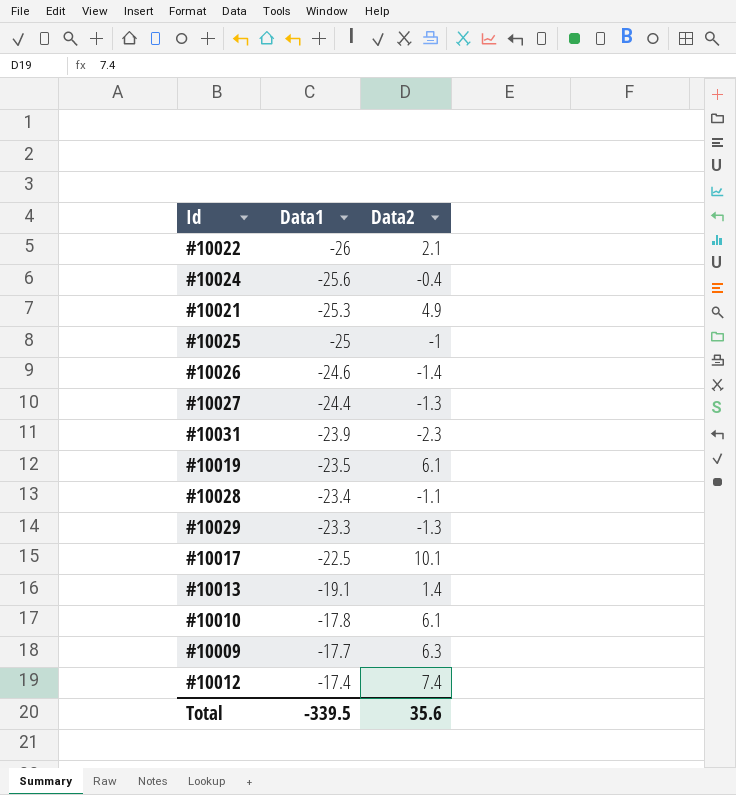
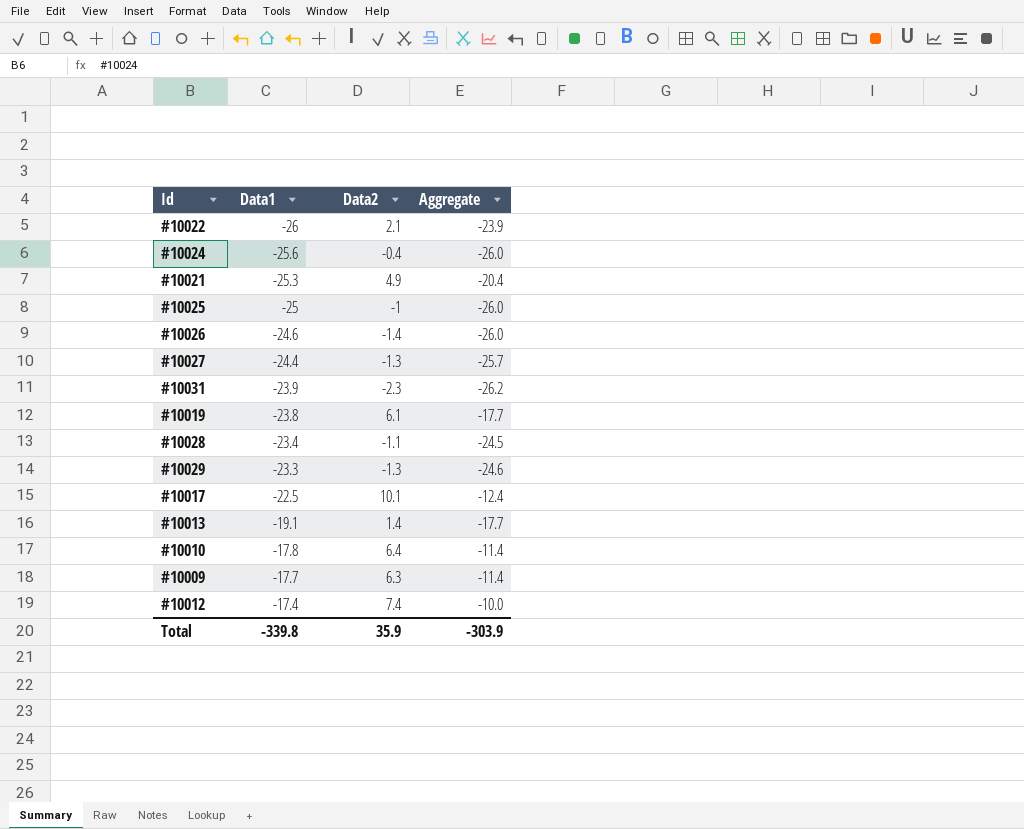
column Aggregate | formula: none -> [Data1] + [Data2]
#10019 | Data1: -23.5 -> -23.8
#10010 | Data2: 6.1 -> 6.4
Total | Data1: -339.5 -> -339.8
Total | Data2: 35.6 -> 35.9

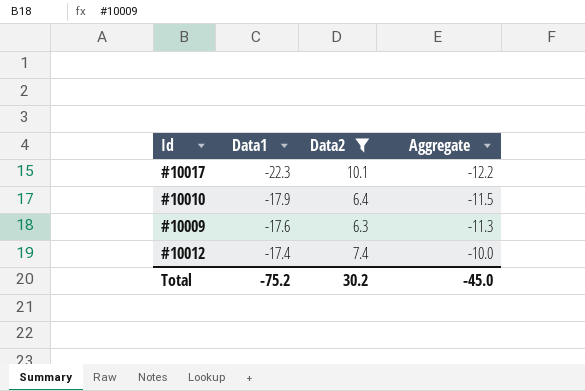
filter: none -> Data2 >= 6.3
#10017 | Data1: -22.5 -> -22.3
#10017 | Aggregate: -12.4 -> -12.2
#10010 | Data1: -17.8 -> -17.9
#10010 | Aggregate: -11.4 -> -11.5
#10009 | Data1: -17.7 -> -17.6
#10009 | Aggregate: -11.4 -> -11.3
Total | Data1: -339.8 -> -75.2
Total | Data2: 35.9 -> 30.2
Total | Aggregate: -303.9 -> -45.0

